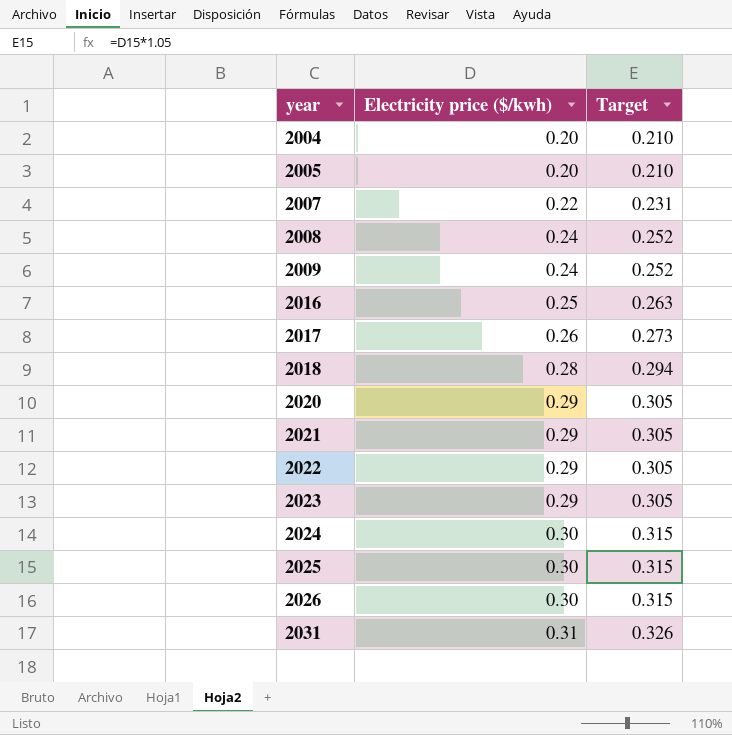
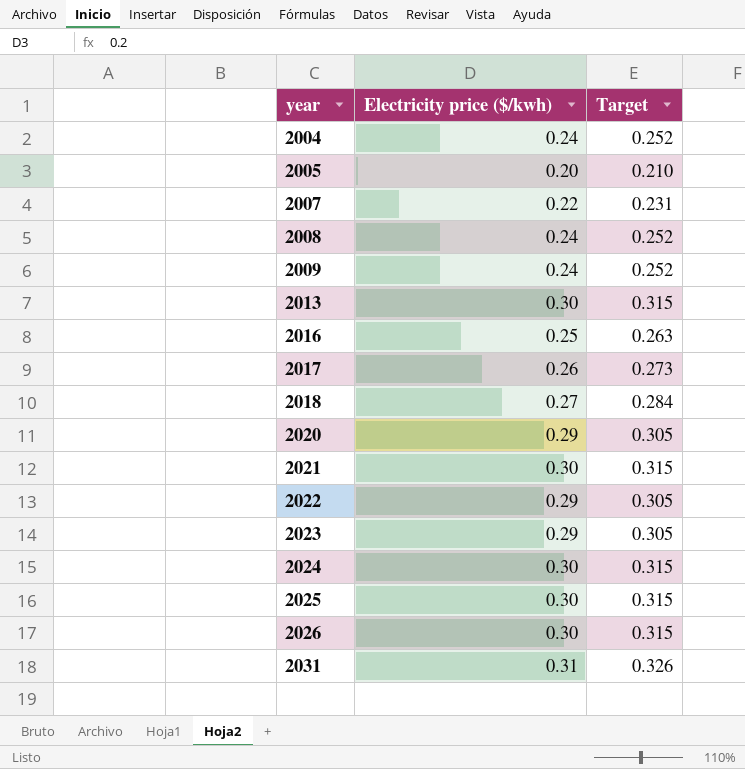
2004 | Electricity price ($/kwh): 0.20 -> 0.24
2004 | Target: 0.210 -> 0.252
row 2013: none -> 0.30 | 0.315
2018 | Electricity price ($/kwh): 0.28 -> 0.27
2018 | Target: 0.294 -> 0.284
2021 | Electricity price ($/kwh): 0.29 -> 0.30
2021 | Target: 0.305 -> 0.315

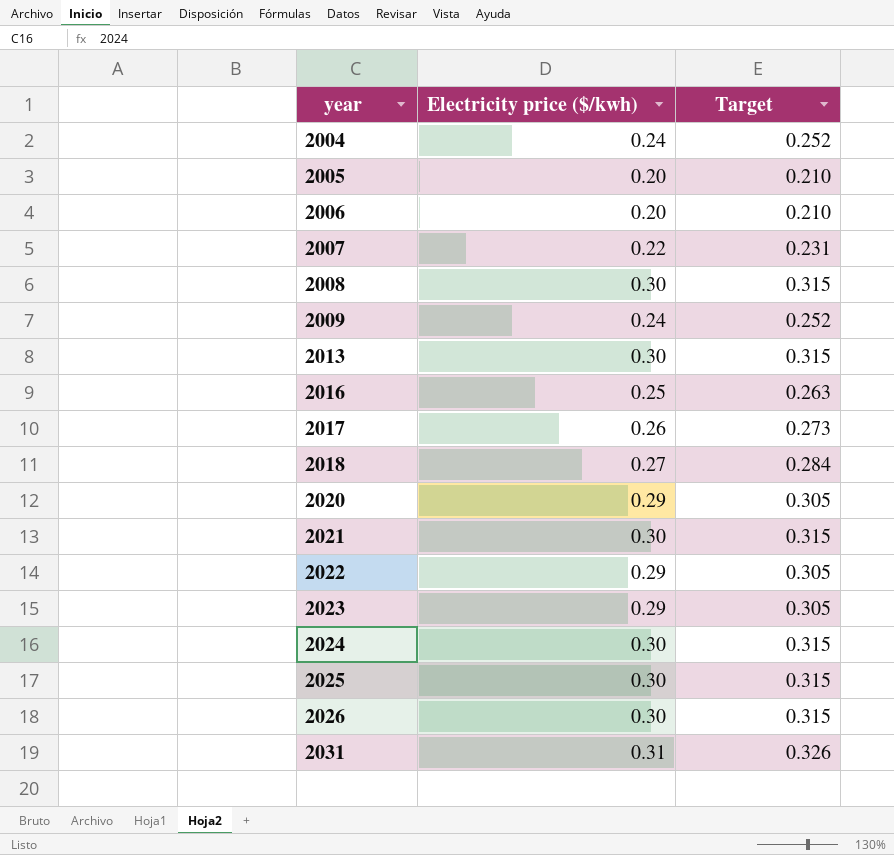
row 2006: none -> 0.20 | 0.210
2008 | Electricity price ($/kwh): 0.24 -> 0.30
2008 | Target: 0.252 -> 0.315

